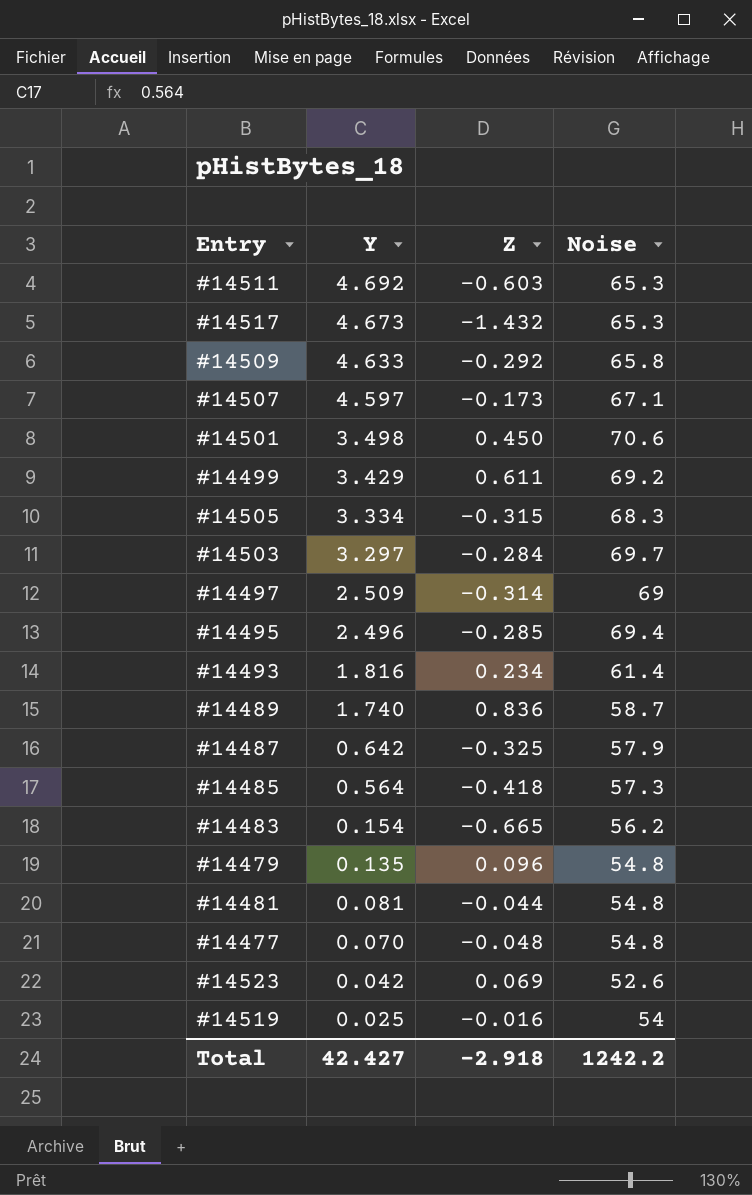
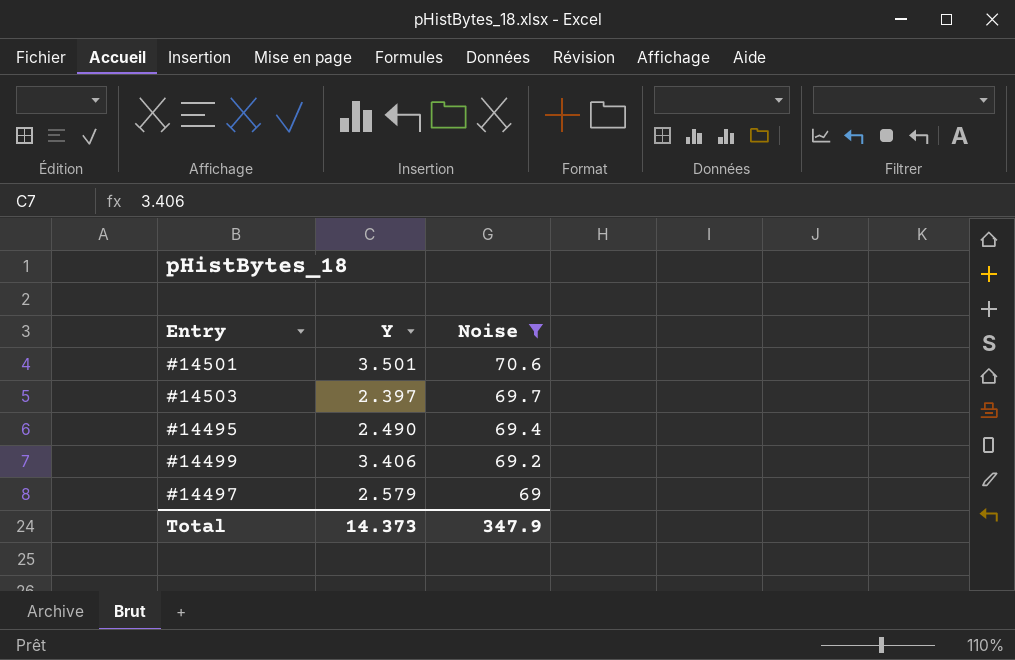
filter: none -> Noise >= 69
row order: Y descending -> Noise descending
column Z | position: 3 -> none
#14501 | Y: 3.498 -> 3.501
#14503 | Y: 3.297 -> 2.397
#14495 | Y: 2.496 -> 2.490
#14499 | Y: 3.429 -> 3.406
#14497 | Y: 2.509 -> 2.579
Total | Y: 42.427 -> 14.373
Total | Noise: 1242.2 -> 347.9

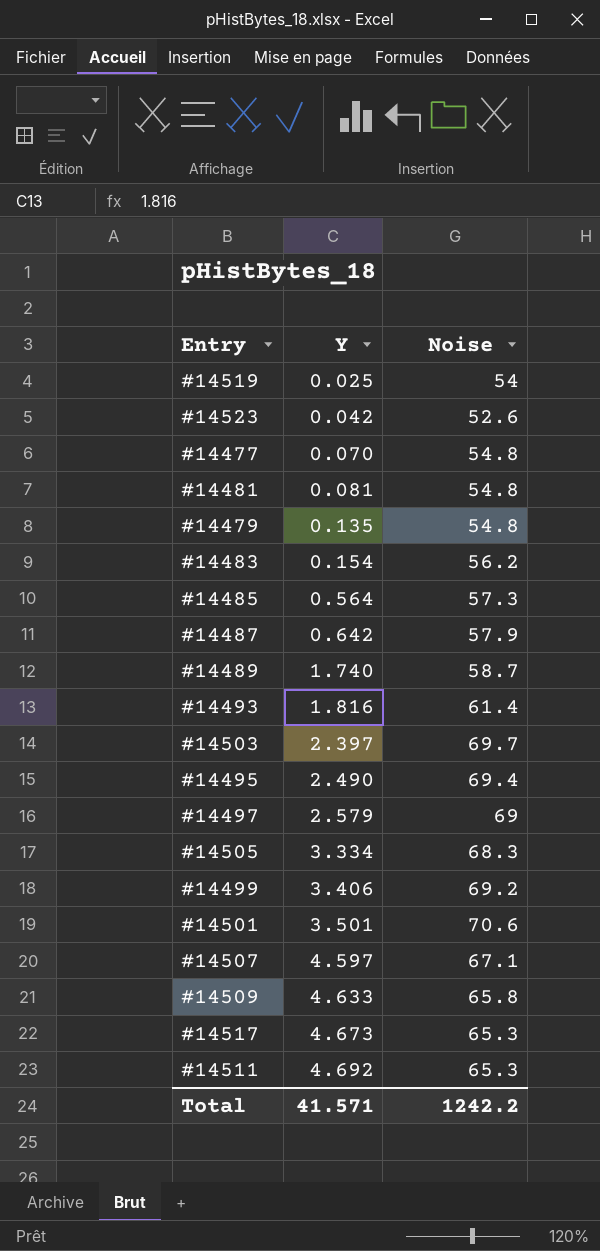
filter: Noise >= 69 -> none
row order: Noise descending -> Y ascending
Total | Y: 14.373 -> 41.571
Total | Noise: 347.9 -> 1242.2

